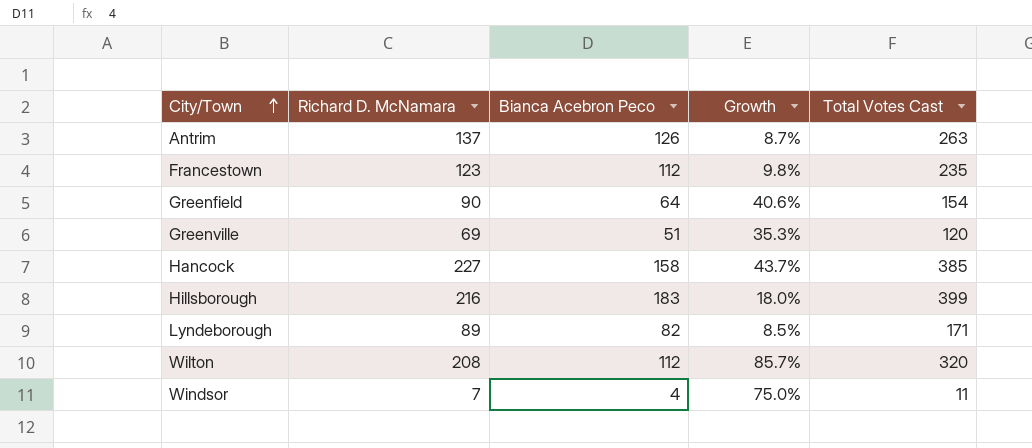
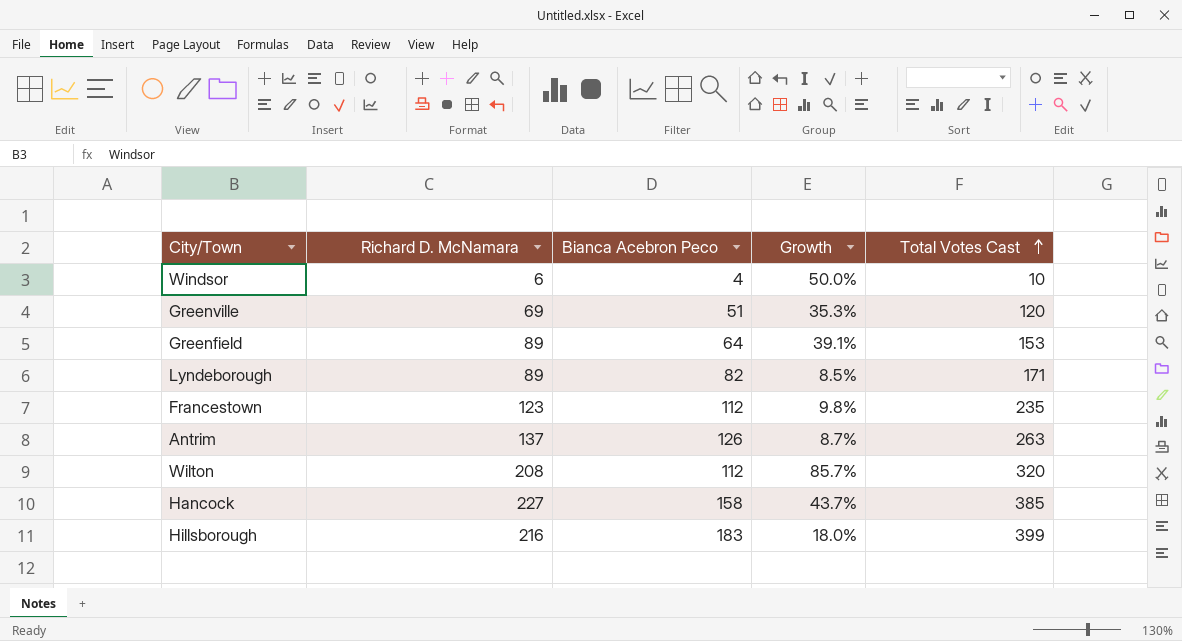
row order: City/Town ascending -> Total Votes Cast ascending
Windsor | Richard D. McNamara: 7 -> 6
Windsor | Growth: 75.0% -> 50.0%
Windsor | Total Votes Cast: 11 -> 10
Greenfield | Richard D. McNamara: 90 -> 89
Greenfield | Growth: 40.6% -> 39.1%
Greenfield | Total Votes Cast: 154 -> 153

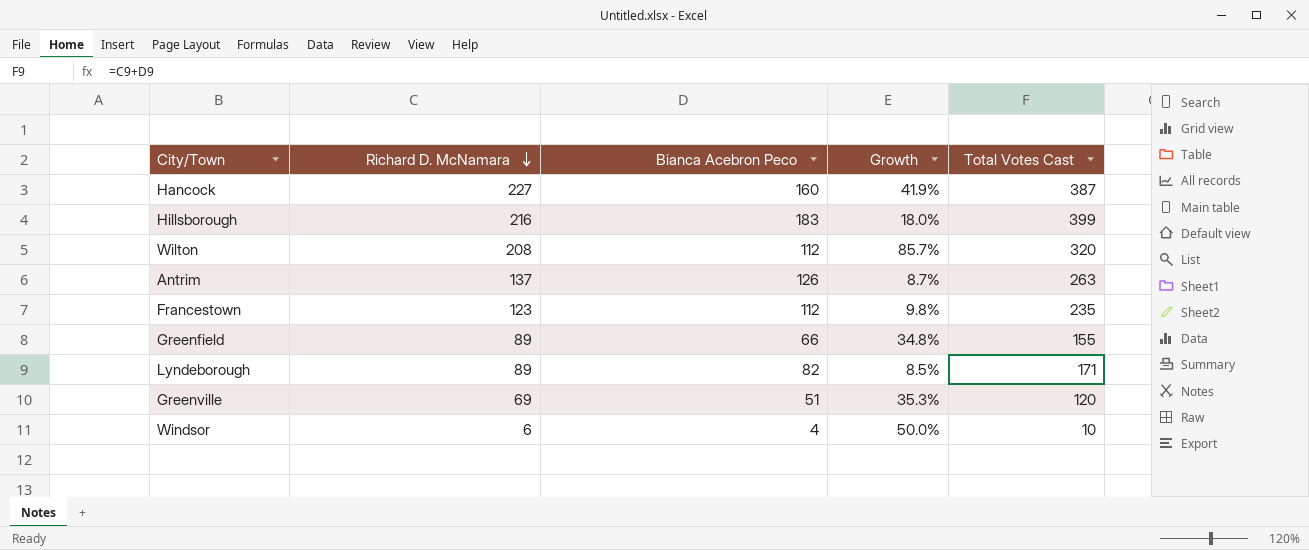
row order: Total Votes Cast ascending -> Richard D. McNamara descending
Hancock | Bianca Acebron Peco: 158 -> 160
Hancock | Growth: 43.7% -> 41.9%
Hancock | Total Votes Cast: 385 -> 387
Greenfield | Bianca Acebron Peco: 64 -> 66
Greenfield | Growth: 39.1% -> 34.8%
Greenfield | Total Votes Cast: 153 -> 155

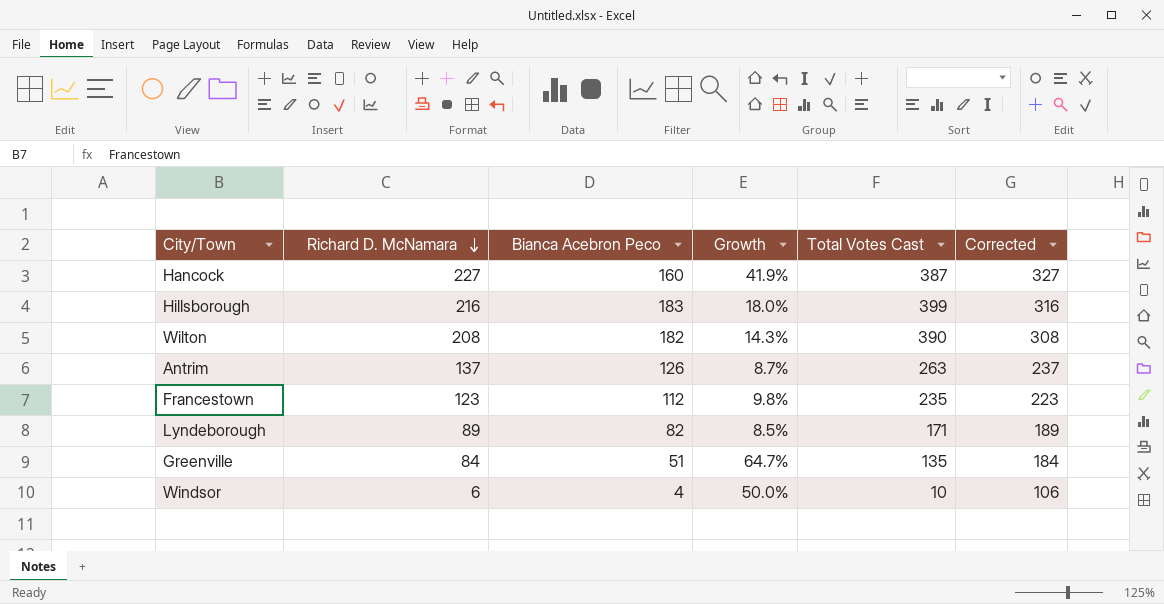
column Corrected | formula: none -> [Richard D. McNamara] + 100
row Greenfield: 89 | 66 | 34.8% | 155 -> none
Wilton | Bianca Acebron Peco: 112 -> 182
Wilton | Growth: 85.7% -> 14.3%
Wilton | Total Votes Cast: 320 -> 390
Greenville | Richard D. McNamara: 69 -> 84
Greenville | Growth: 35.3% -> 64.7%
Greenville | Total Votes Cast: 120 -> 135

